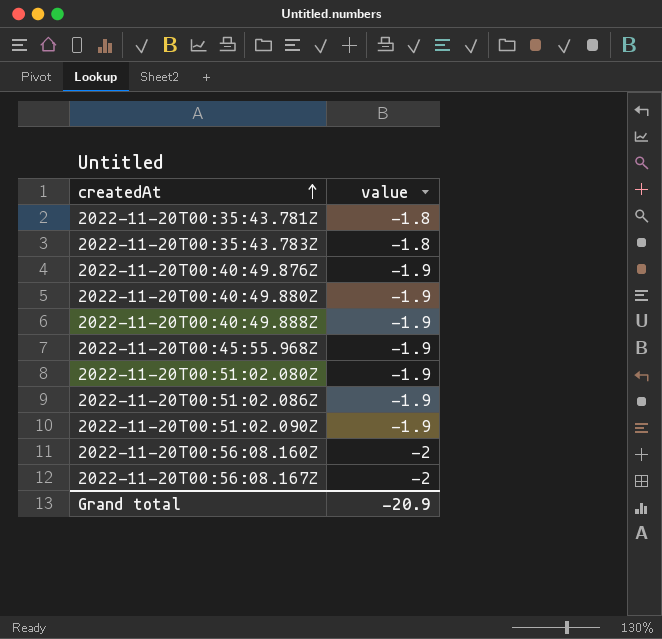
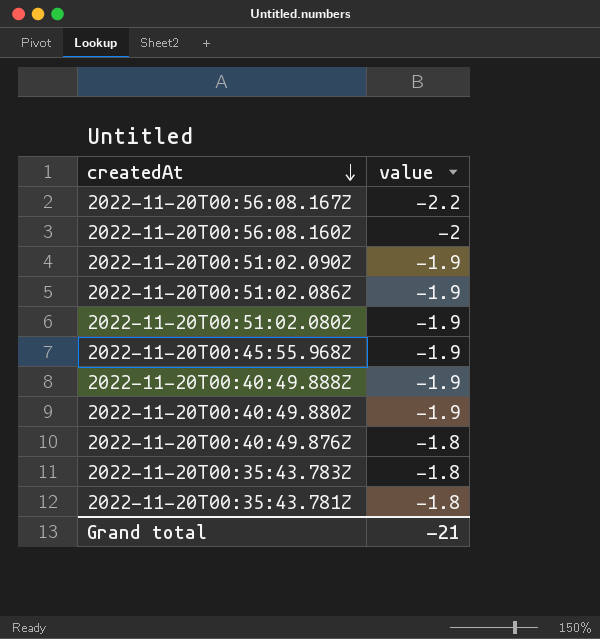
row order: createdAt ascending -> createdAt descending
2022-11-20T00:56:08.167Z | value: -2 -> -2.2
2022-11-20T00:40:49.876Z | value: -1.9 -> -1.8
Grand total | value: -20.9 -> -21

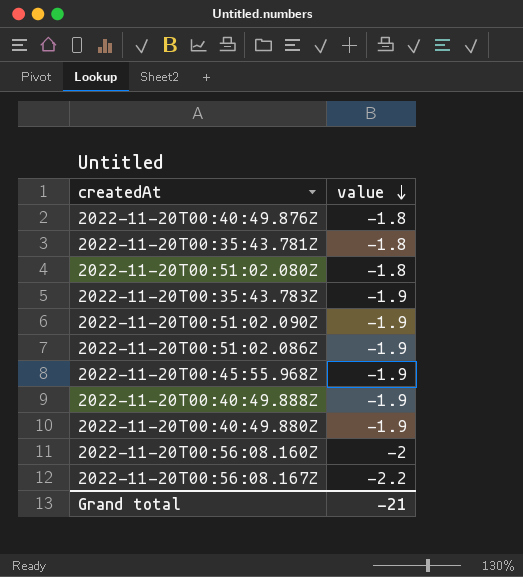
row order: createdAt descending -> value descending
2022-11-20T00:51:02.080Z | value: -1.9 -> -1.8
2022-11-20T00:35:43.783Z | value: -1.8 -> -1.9

